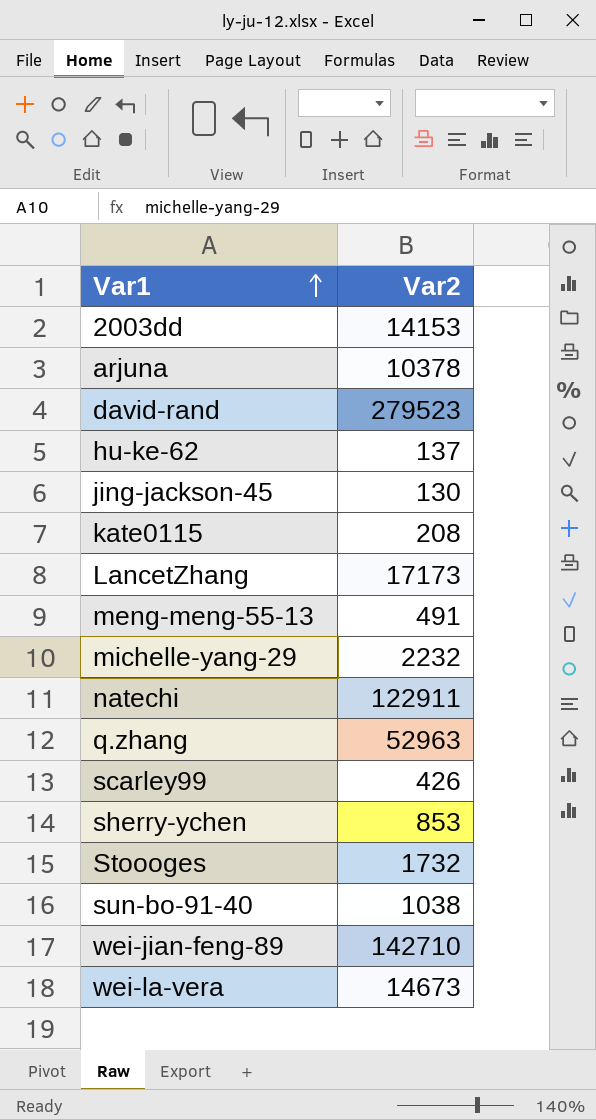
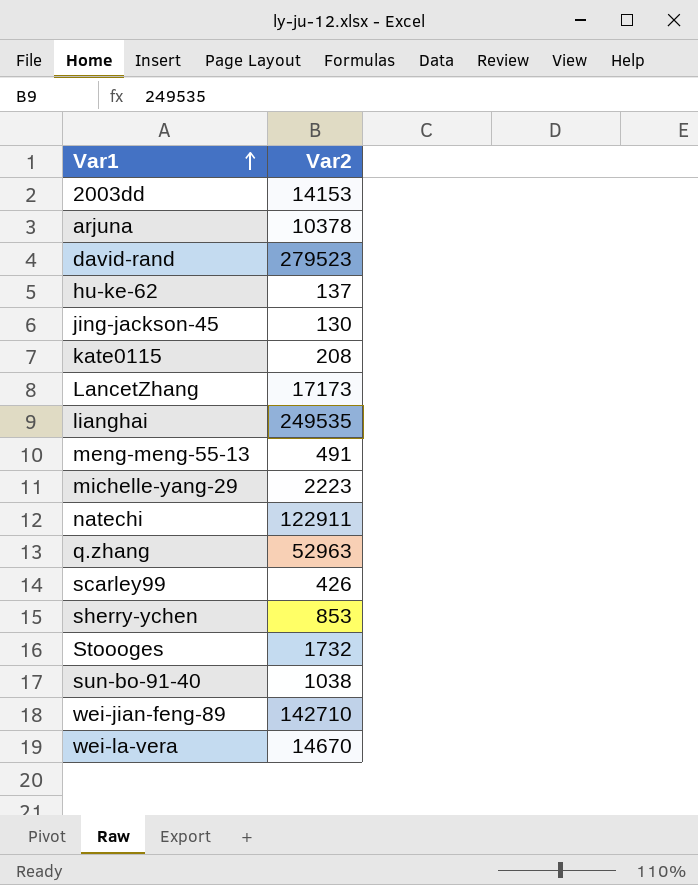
row lianghai: none -> 249535
michelle-yang-29 | Var2: 2232 -> 2223
wei-la-vera | Var2: 14673 -> 14670

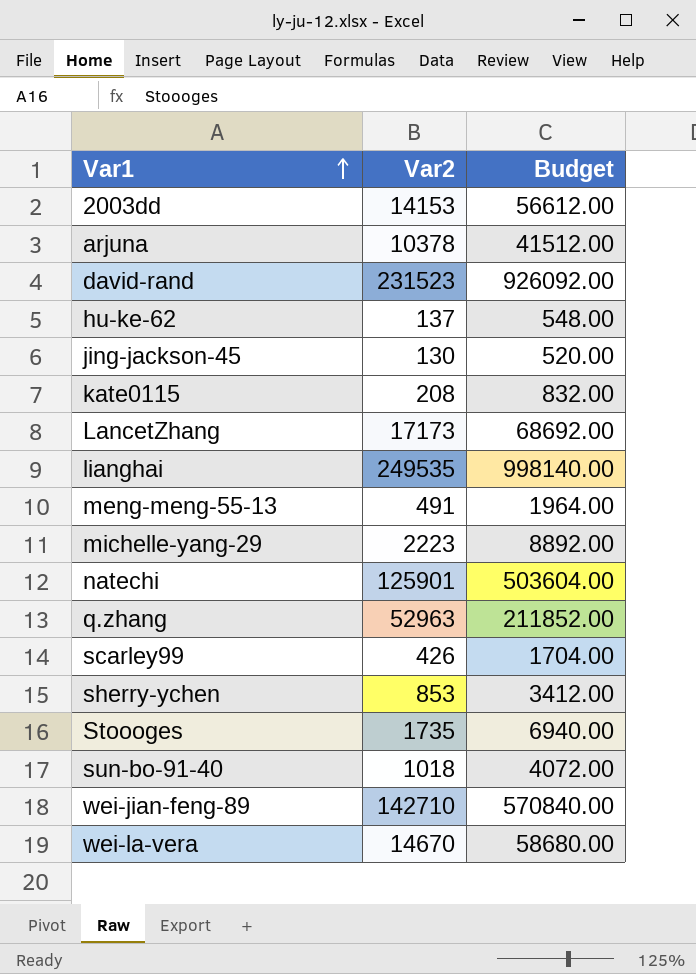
column Budget | formula: none -> [Var2] * 4
david-rand | Var2: 279523 -> 231523
natechi | Var2: 122911 -> 125901
Stoooges | Var2: 1732 -> 1735
sun-bo-91-40 | Var2: 1038 -> 1018

